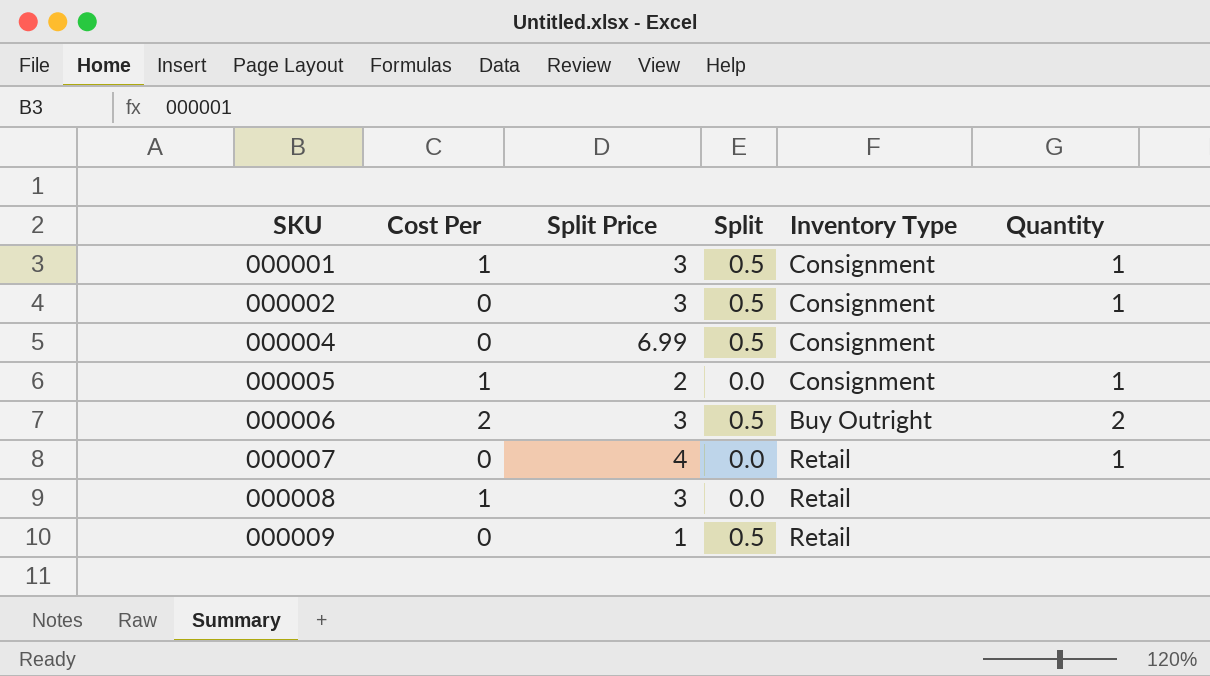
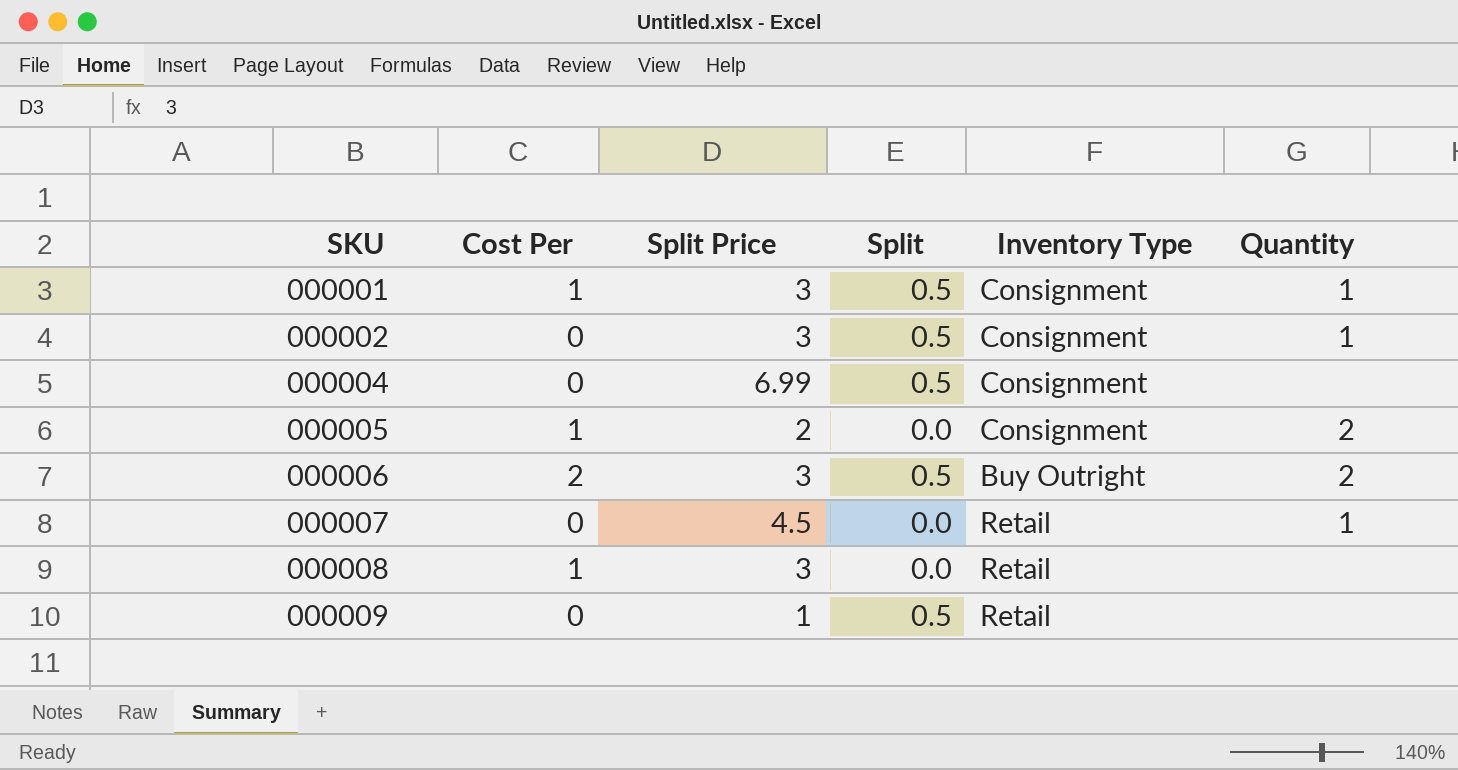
000005 | Quantity: 1 -> 2
000007 | Split Price: 4 -> 4.5

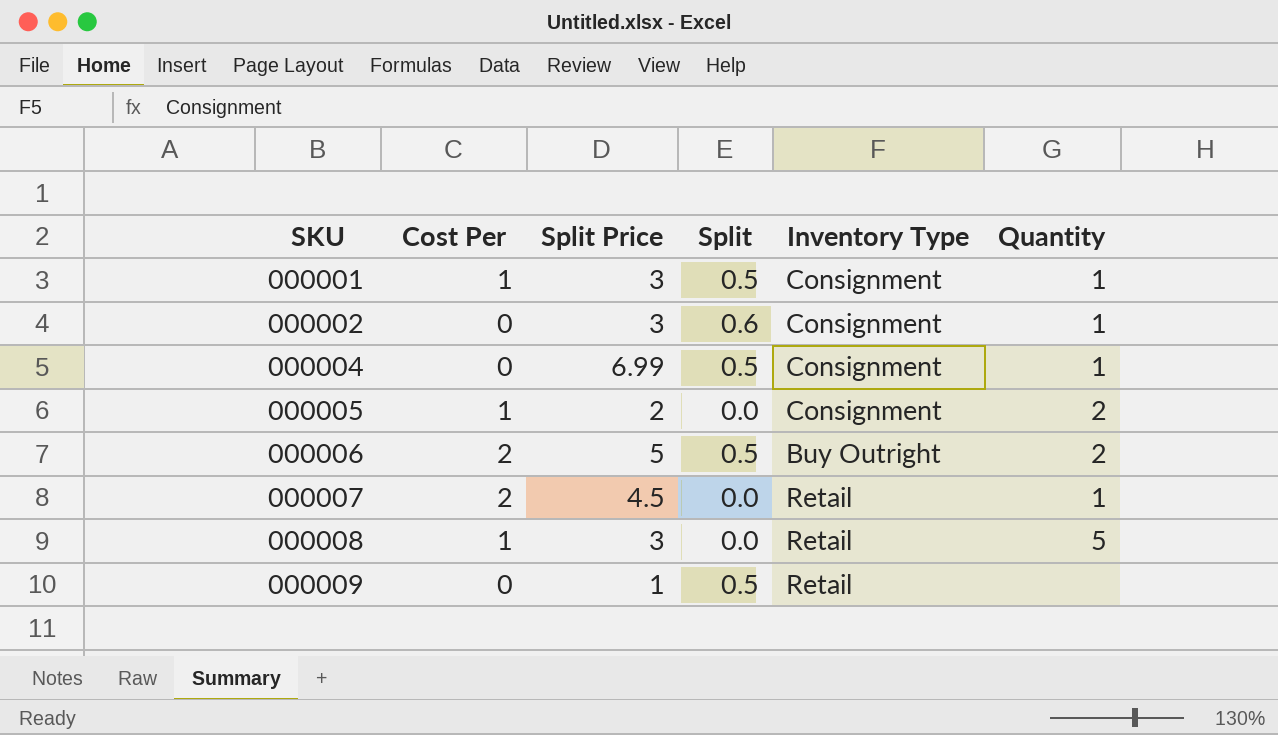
000002 | Split: 0.5 -> 0.6
000004 | Quantity: none -> 1
000006 | Split Price: 3 -> 5
000007 | Cost Per: 0 -> 2
000008 | Quantity: none -> 5

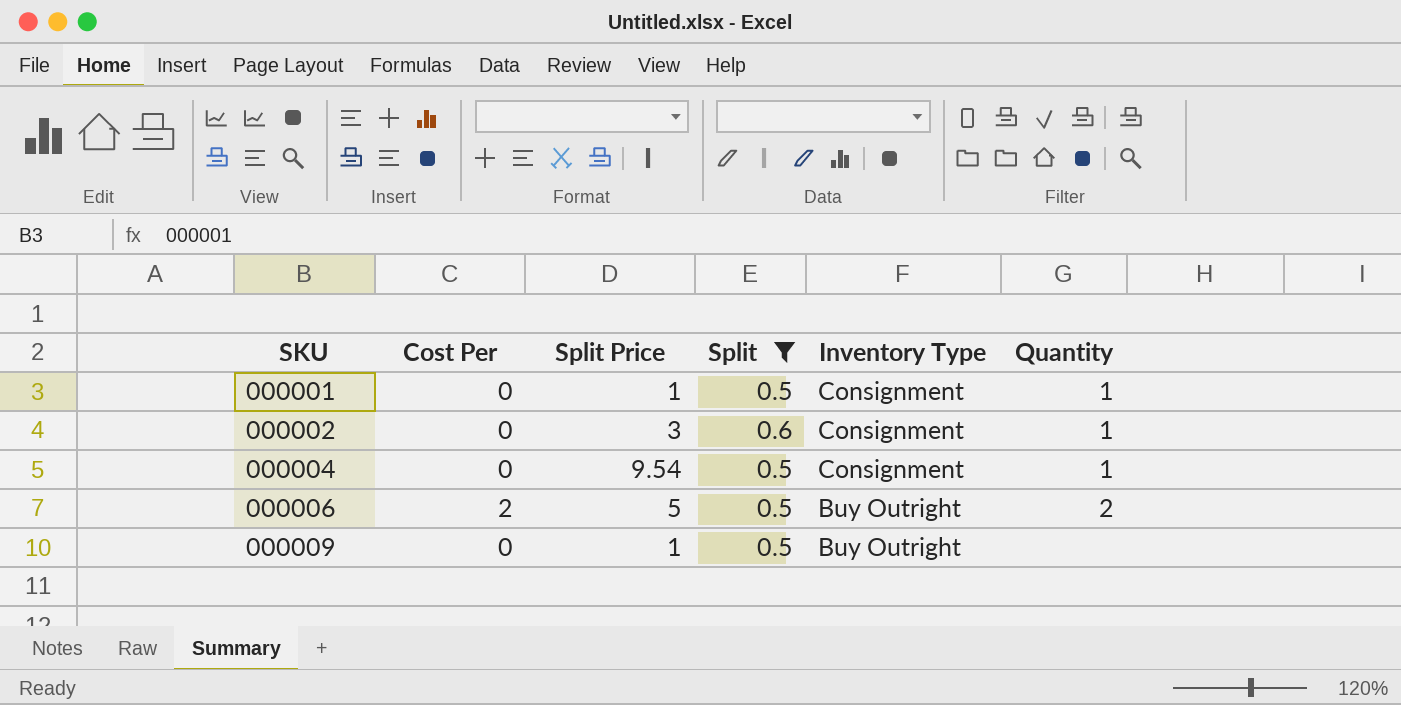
filter: none -> Split != 0.0
000001 | Cost Per: 1 -> 0
000001 | Split Price: 3 -> 1
000004 | Split Price: 6.99 -> 9.54
000009 | Inventory Type: Retail -> Buy Outright

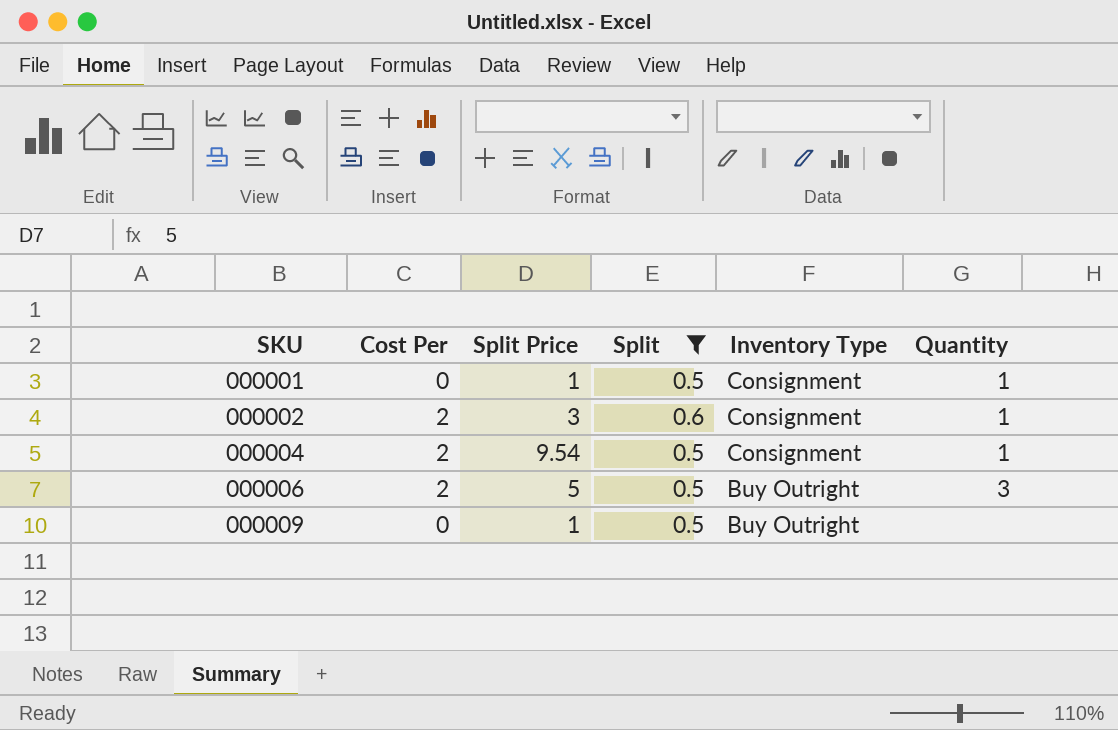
000002 | Cost Per: 0 -> 2
000004 | Cost Per: 0 -> 2
000006 | Quantity: 2 -> 3

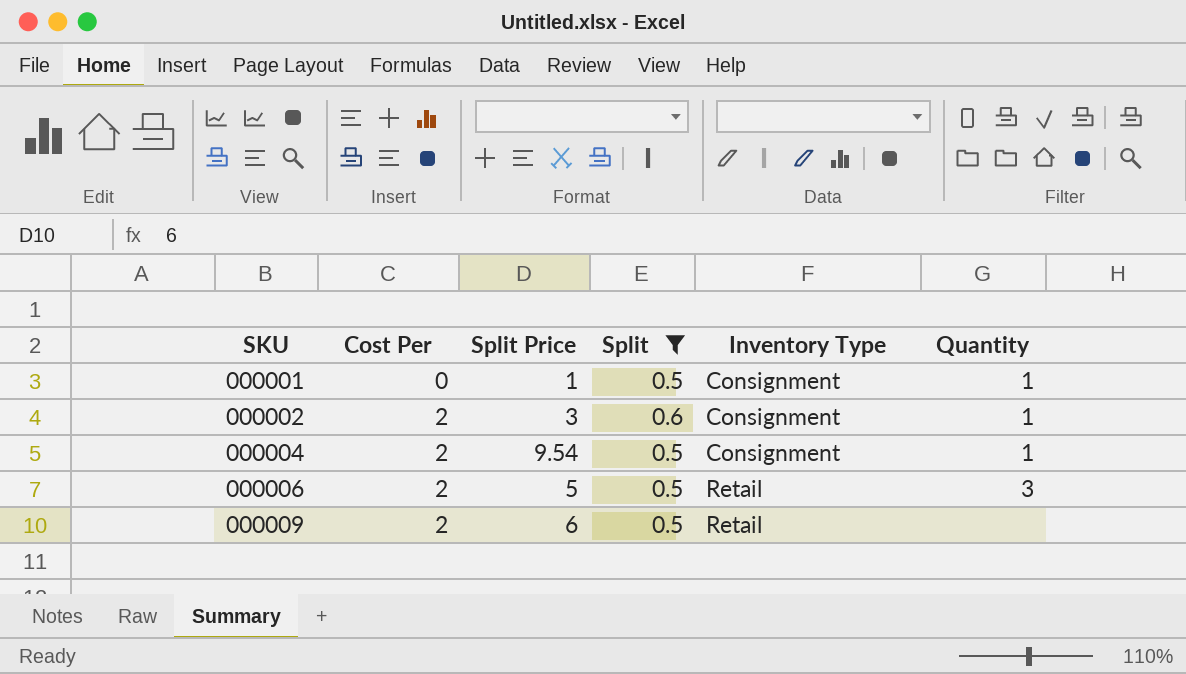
000006 | Inventory Type: Buy Outright -> Retail
000009 | Cost Per: 0 -> 2
000009 | Split Price: 1 -> 6
000009 | Inventory Type: Buy Outright -> Retail

